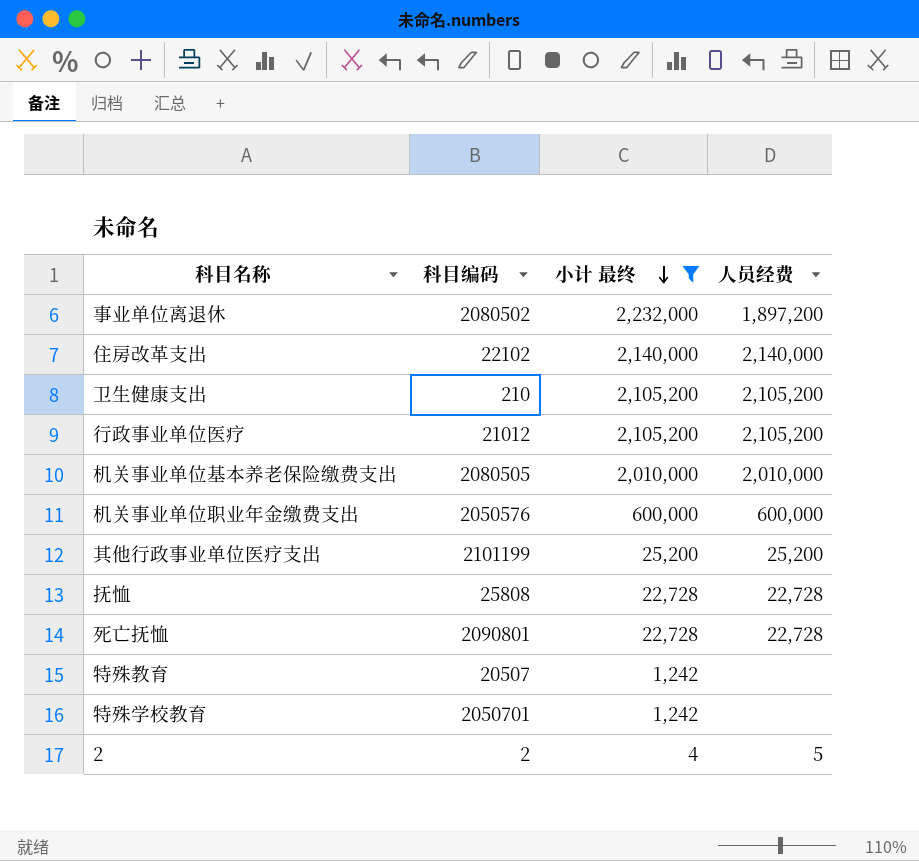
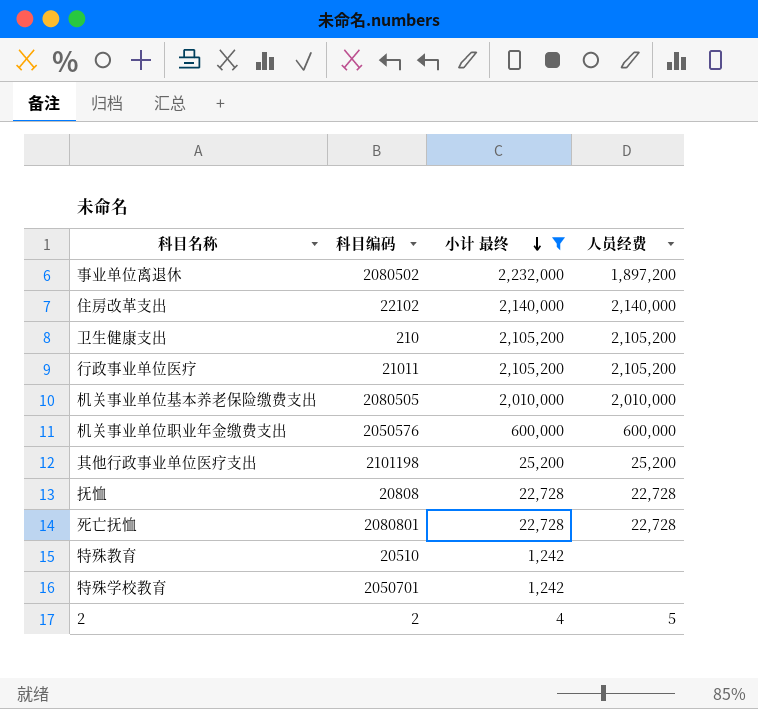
行政事业单位医疗 | 科目编码: 21012 -> 21011
其他行政事业单位医疗支出 | 科目编码: 2101199 -> 2101198
抚恤 | 科目编码: 25808 -> 20808
死亡抚恤 | 科目编码: 2090801 -> 2080801
特殊教育 | 科目编码: 20507 -> 20510

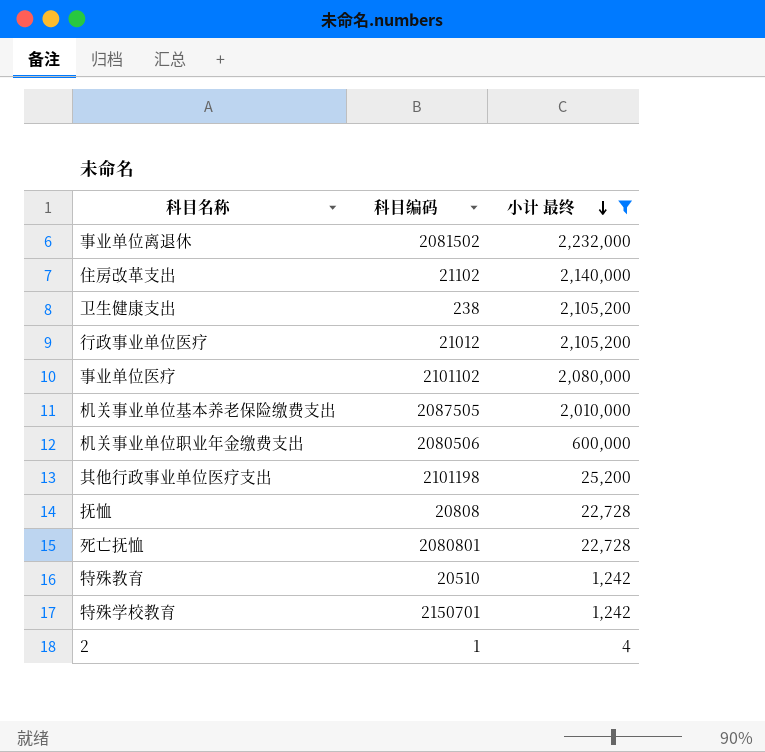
column 人员经费 | position: 4 -> none
事业单位离退休 | 科目编码: 2080502 -> 2081502
住房改革支出 | 科目编码: 22102 -> 21102
卫生健康支出 | 科目编码: 210 -> 238
行政事业单位医疗 | 科目编码: 21011 -> 21012
row 事业单位医疗: none -> 2101102 | 2,080,000
机关事业单位基本养老保险缴费支出 | 科目编码: 2080505 -> 2087505
机关事业单位职业年金缴费支出 | 科目编码: 2050576 -> 2080506
特殊学校教育 | 科目编码: 2050701 -> 2150701
2 | 科目编码: 2 -> 1

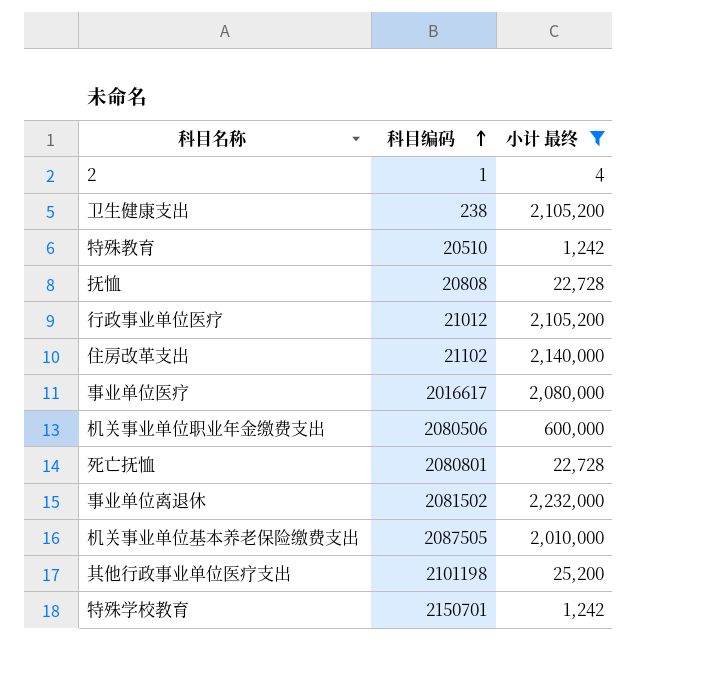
row order: 小计 最终 descending -> 科目编码 ascending
事业单位医疗 | 科目编码: 2101102 -> 2016617

